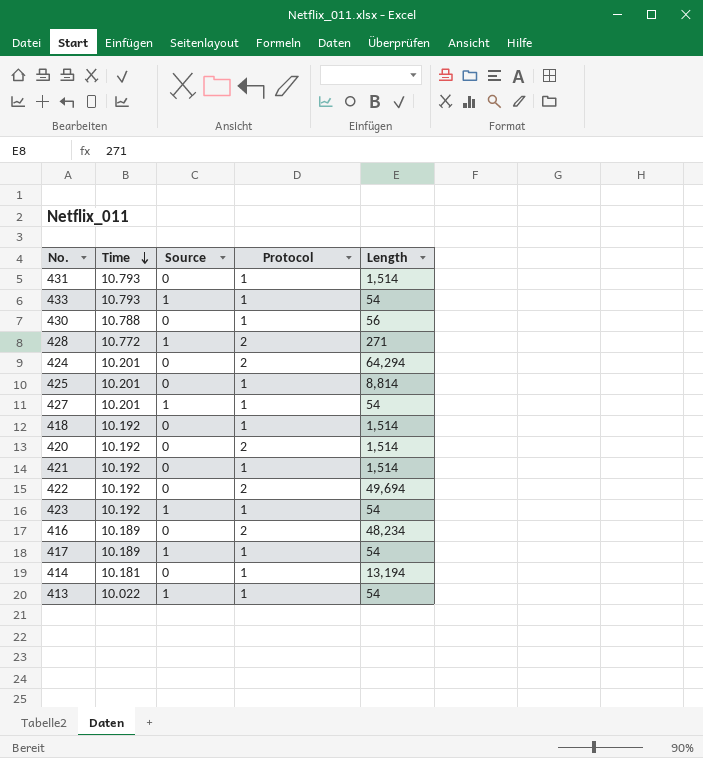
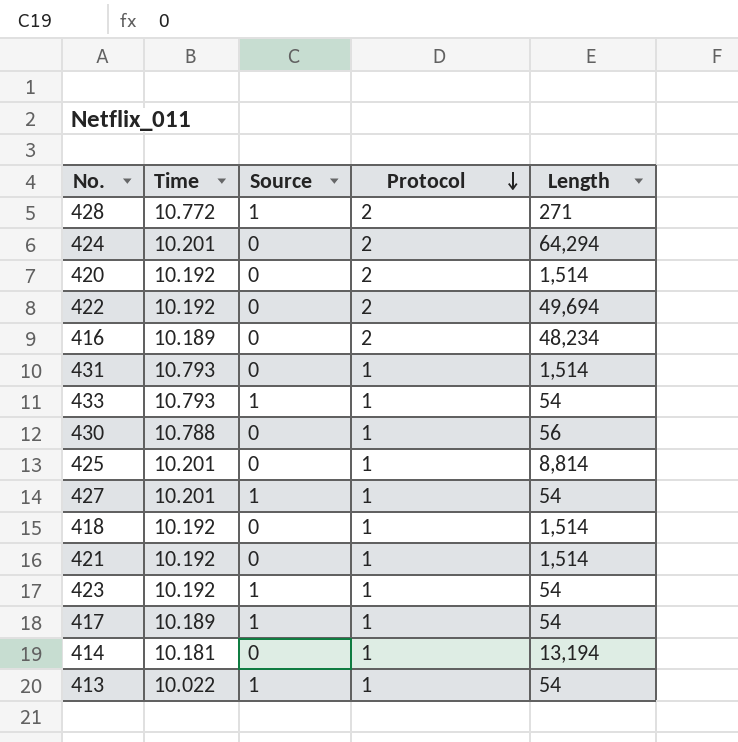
row order: Time descending -> Protocol descending

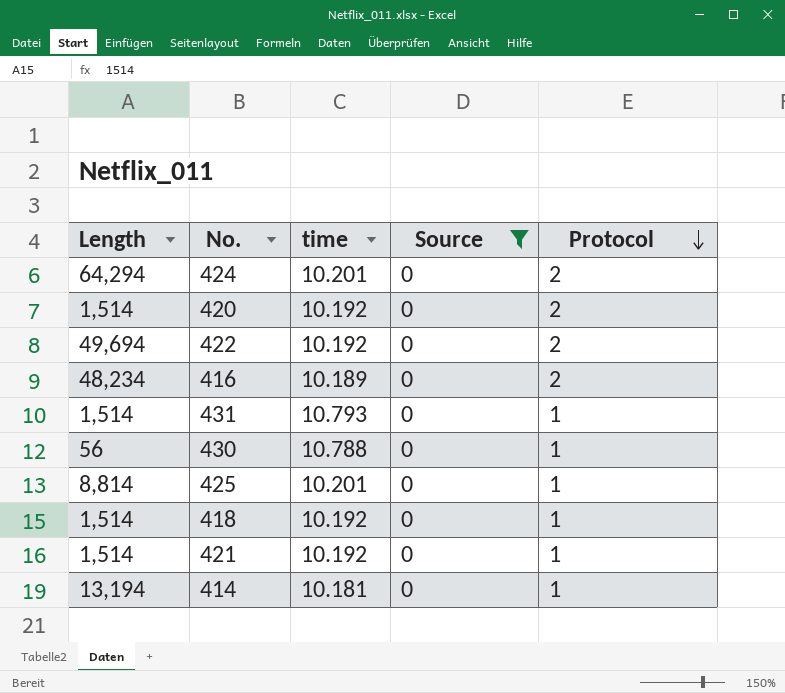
filter: none -> Source = 0
column Length | position: 5 -> 1
column name: Time -> time

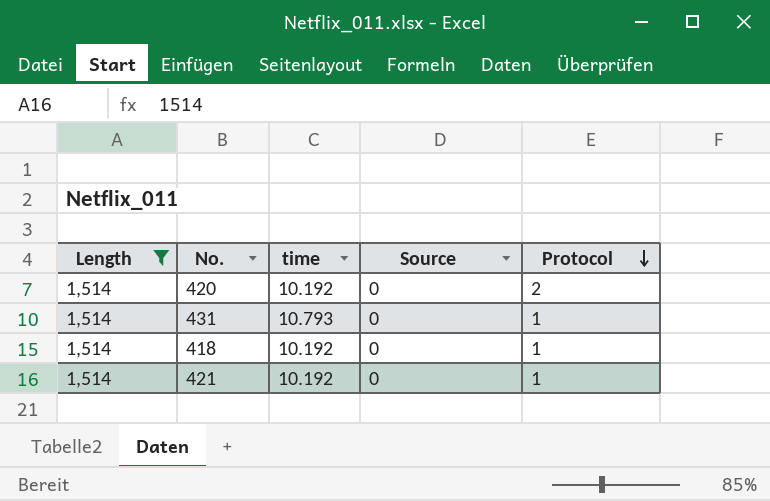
filter: Source = 0 -> Length = 1,514

